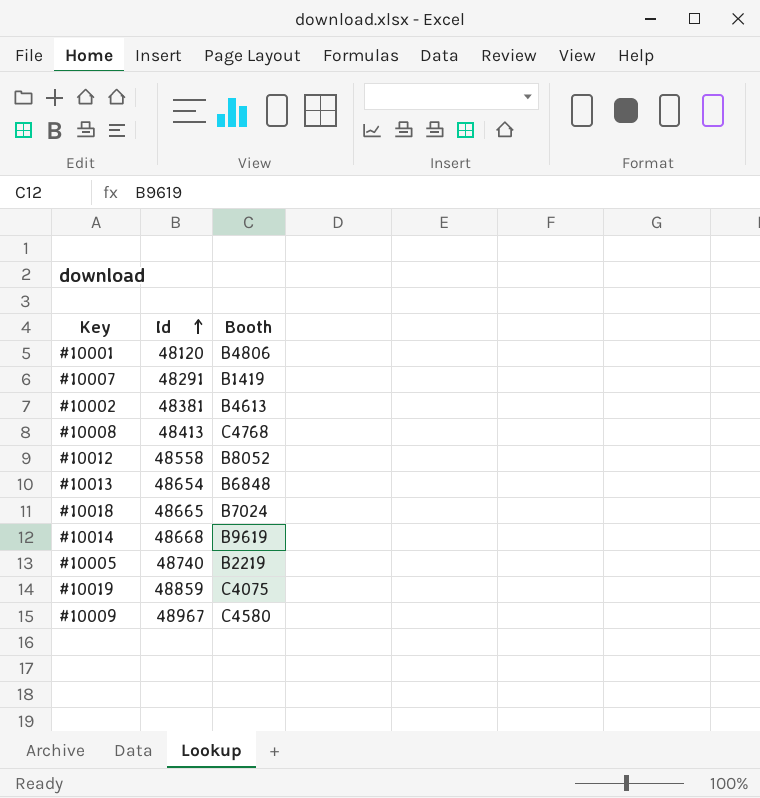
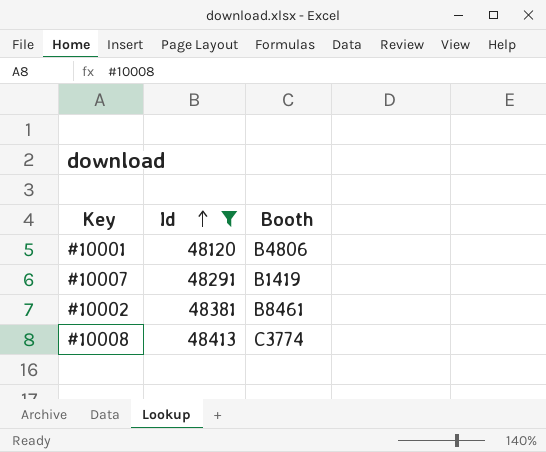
filter: none -> Id <= 48413
#10002 | Booth: B4613 -> B8461
#10008 | Booth: C4768 -> C3774

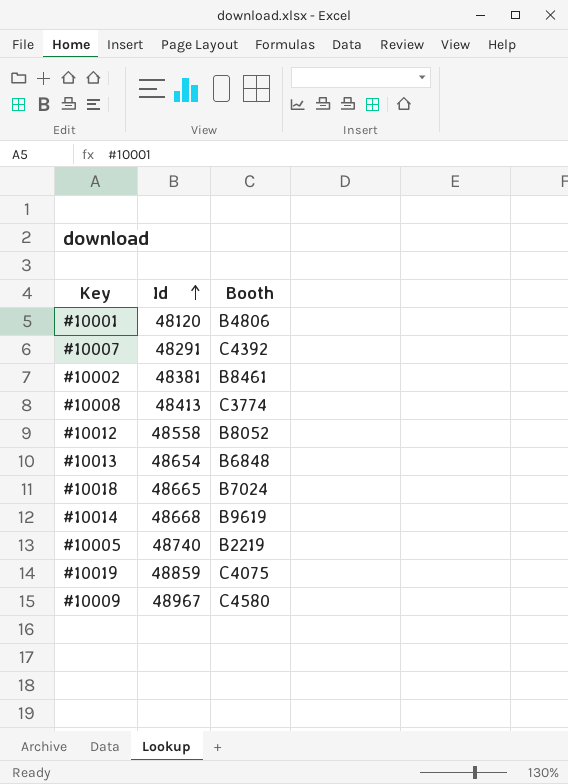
filter: Id <= 48413 -> none
#10007 | Booth: B1419 -> C4392

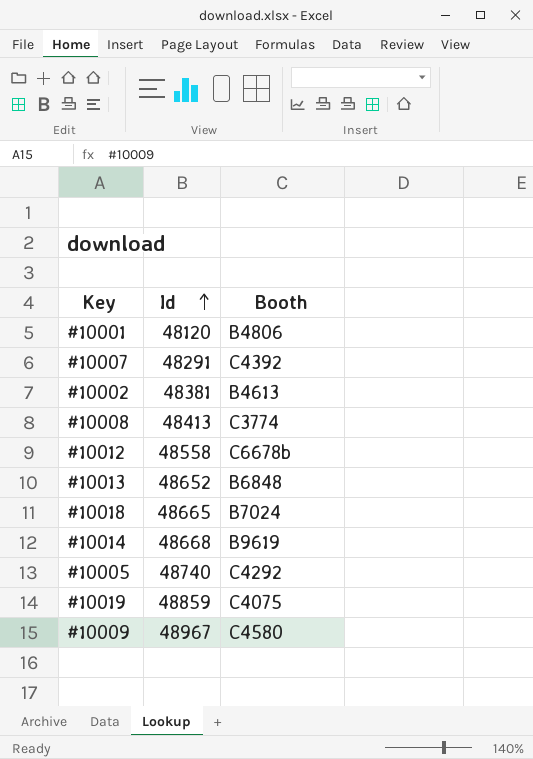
#10002 | Booth: B8461 -> B4613
#10012 | Booth: B8052 -> C6678b
#10013 | Id: 48654 -> 48652
#10005 | Booth: B2219 -> C4292

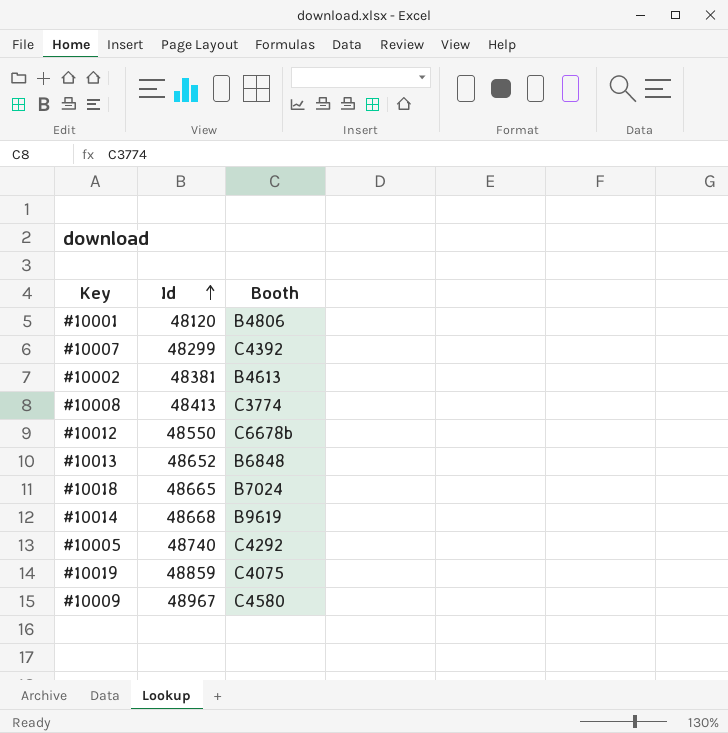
#10007 | Id: 48291 -> 48299
#10012 | Id: 48558 -> 48550

